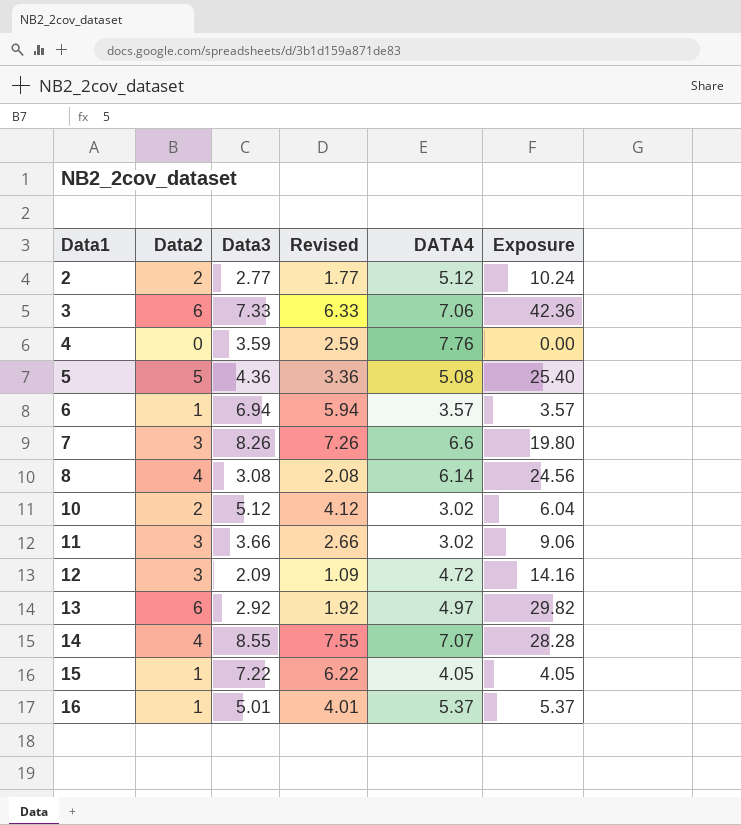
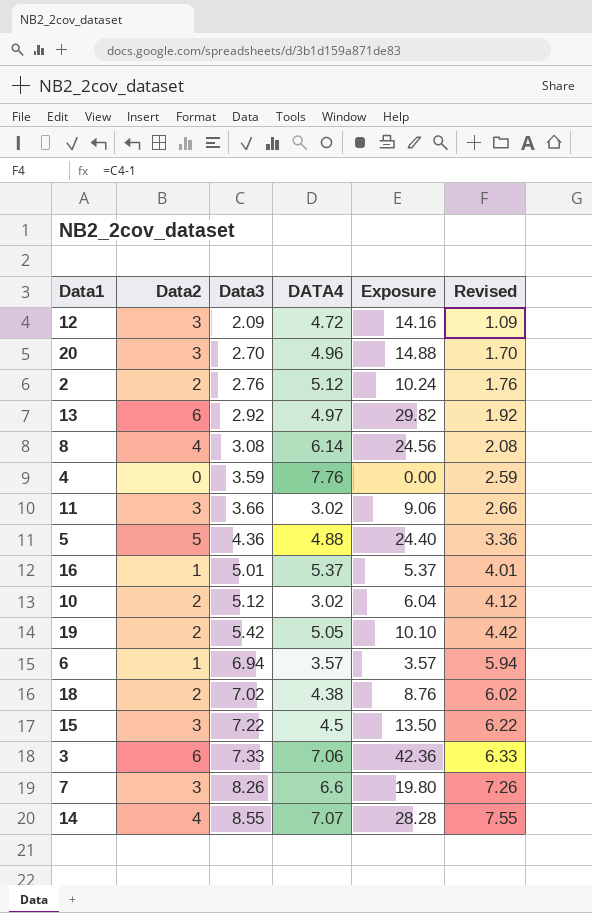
row order: Data1 ascending -> Data3 ascending
column Revised | position: 4 -> 6
row 20: none -> 3 | 2.70 | 4.96 | 14.88 | 1.70
2 | Data3: 2.77 -> 2.76
2 | Revised: 1.77 -> 1.76
5 | DATA4: 5.08 -> 4.88
5 | Exposure: 25.40 -> 24.40
row 19: none -> 2 | 5.42 | 5.05 | 10.10 | 4.42
row 18: none -> 2 | 7.02 | 4.38 | 8.76 | 6.02
15 | Data2: 1 -> 3
15 | DATA4: 4.05 -> 4.5
15 | Exposure: 4.05 -> 13.50

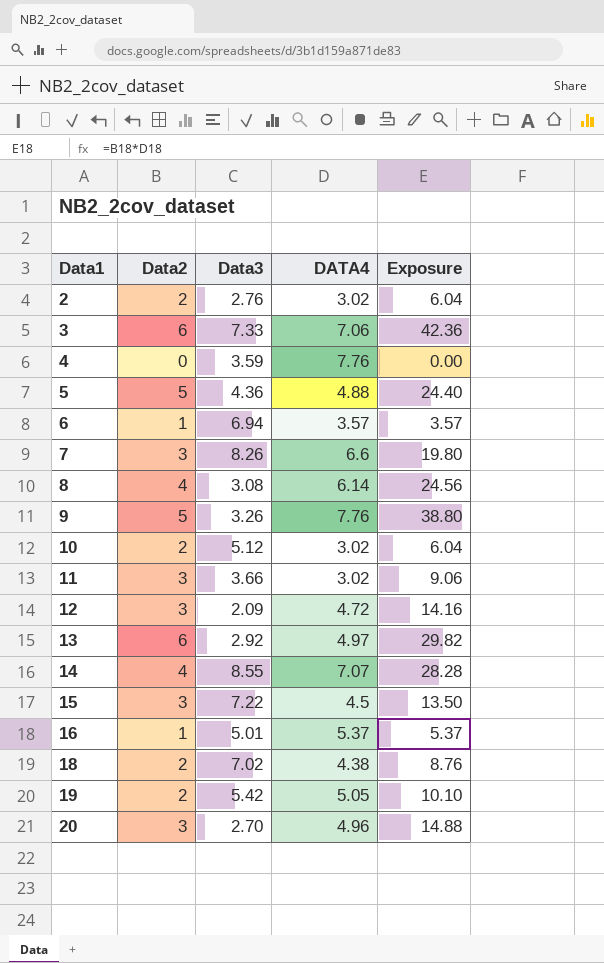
row order: Data3 ascending -> Data1 ascending
column Revised | formula: [Data3] - 1 -> none
2 | DATA4: 5.12 -> 3.02
2 | Exposure: 10.24 -> 6.04
row 9: none -> 5 | 3.26 | 7.76 | 38.80

